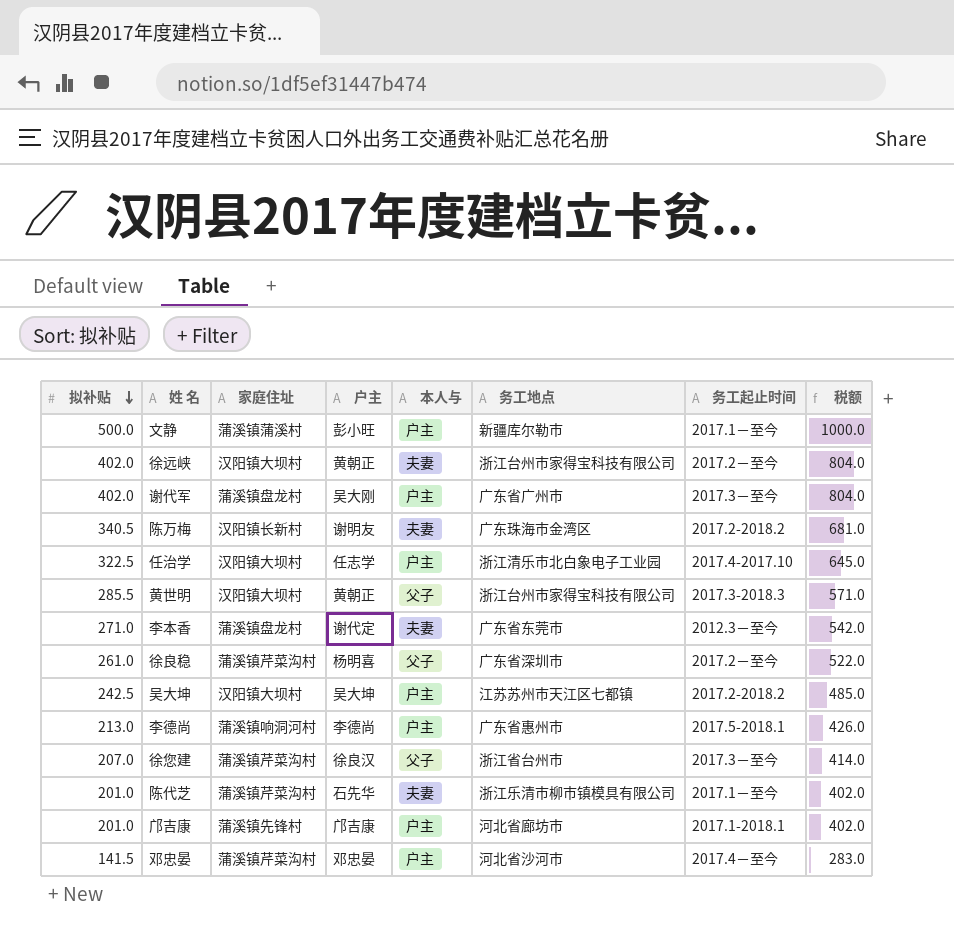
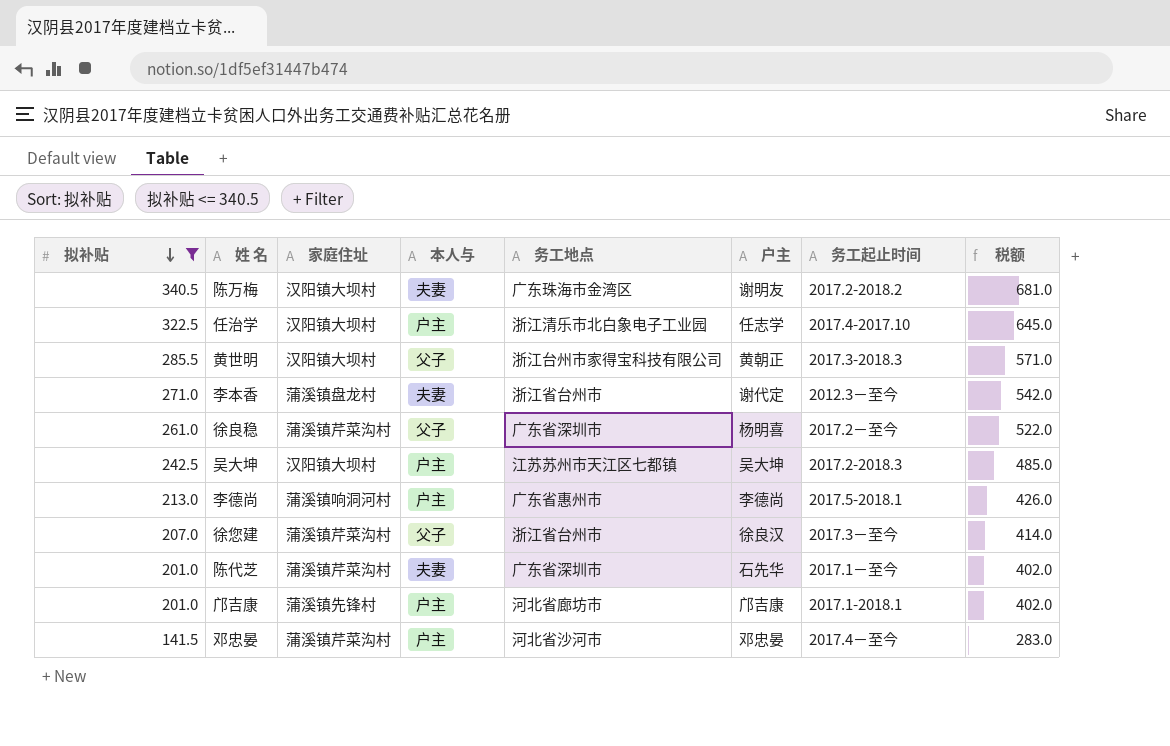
filter: none -> 拟补贴 <= 340.5
column 户主 | position: 4 -> 6
陈万梅 | 家庭住址: 汉阳镇长新村 -> 汉阳镇大坝村
李本香 | 务工地点: 广东省东莞市 -> 浙江省台州市
吴大坤 | 务工起止时间: 2017.2-2018.2 -> 2017.2-2018.3
陈代芝 | 务工地点: 浙江乐清市柳市镇模具有限公司 -> 广东省深圳市

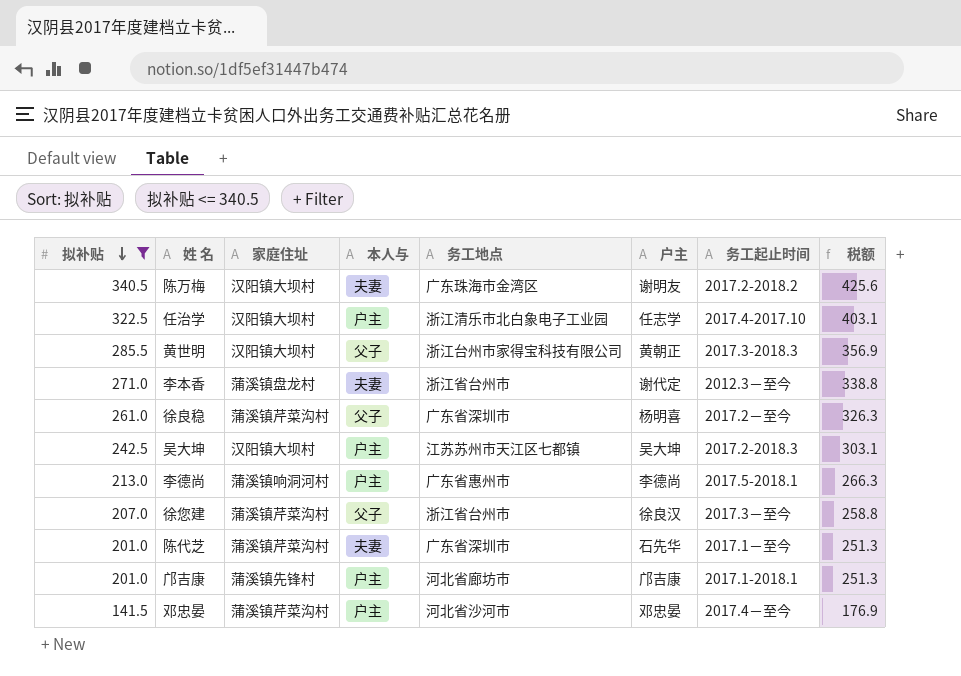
column 税额 | formula: [拟补贴] * 2 -> [拟补贴] * 1.25

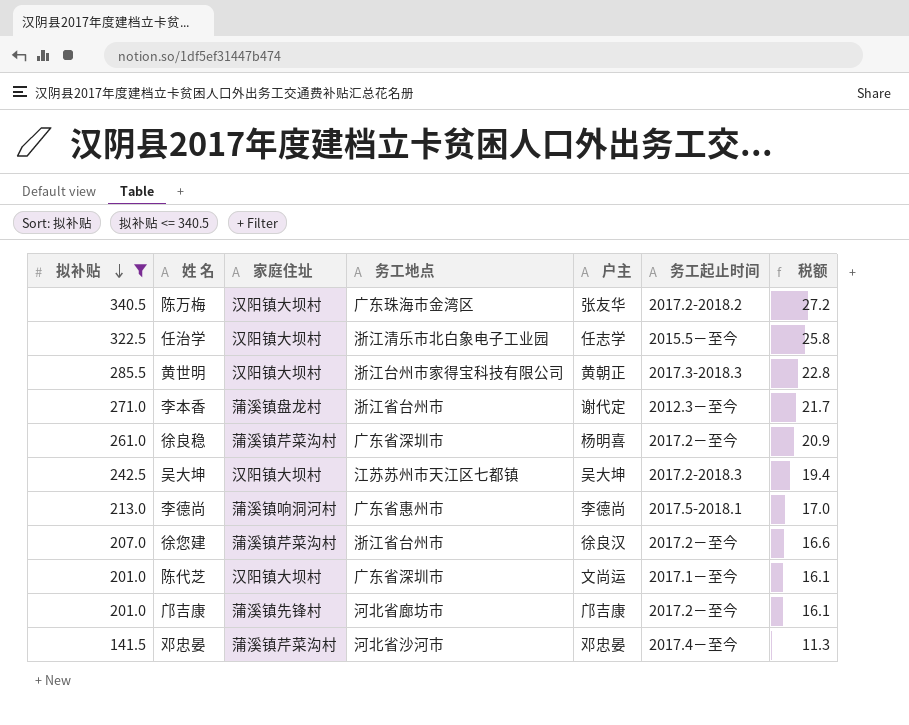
column 本人与 | position: 4 -> none
column 税额 | formula: [拟补贴] * 1.25 -> [拟补贴] * 0.08
陈万梅 | 户主: 谢明友 -> 张友华
任治学 | 务工起止时间: 2017.4-2017.10 -> 2015.5－至今
徐您建 | 务工起止时间: 2017.3－至今 -> 2017.2－至今
陈代芝 | 家庭住址: 蒲溪镇芹菜沟村 -> 汉阳镇大坝村
陈代芝 | 户主: 石先华 -> 文尚运
邝吉康 | 务工起止时间: 2017.1-2018.1 -> 2017.2－至今

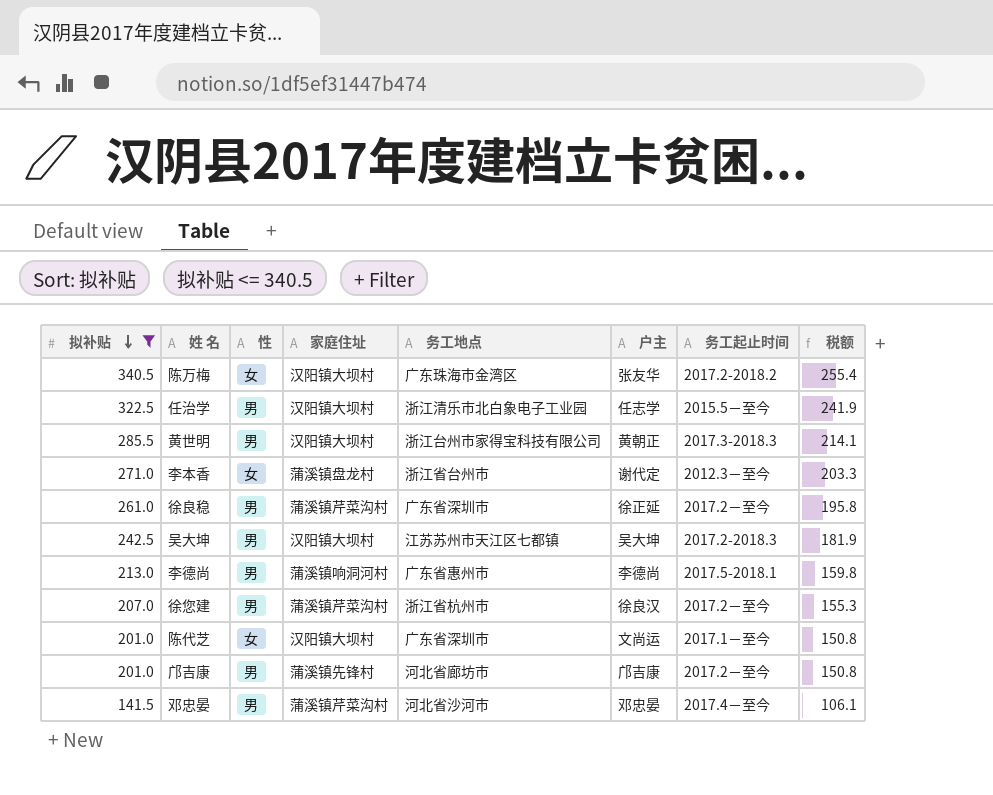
column 性 | position: none -> 3
column 税额 | formula: [拟补贴] * 0.08 -> [拟补贴] * 0.75
徐良稳 | 户主: 杨明喜 -> 徐正延
徐您建 | 务工地点: 浙江省台州市 -> 浙江省杭州市

